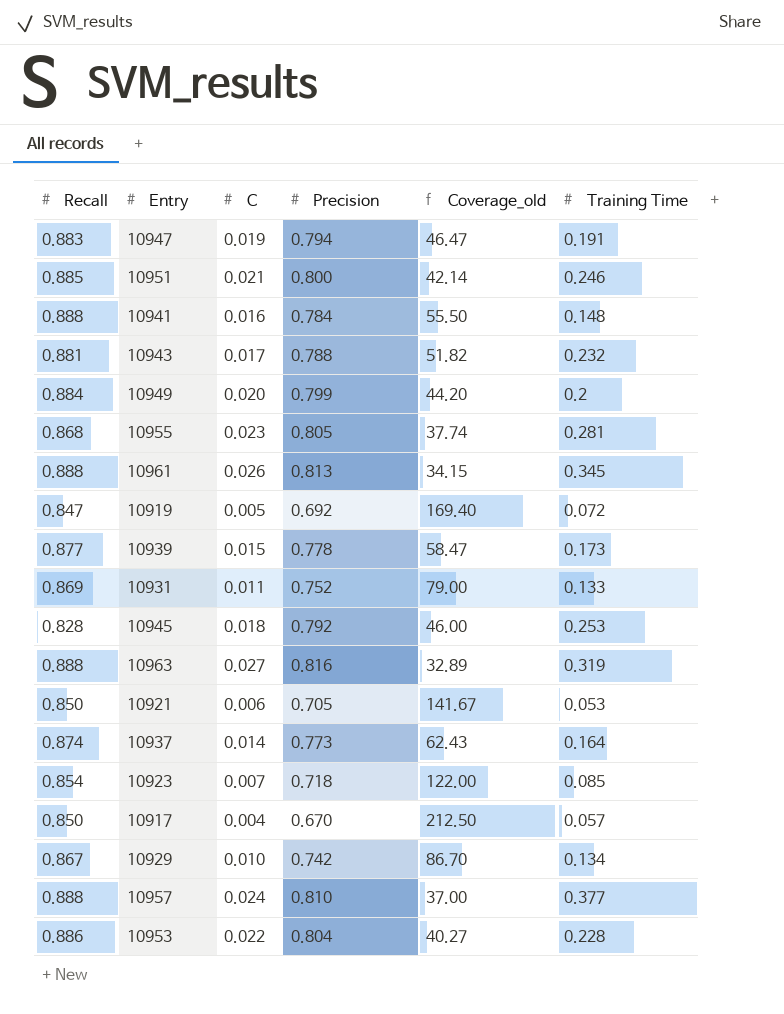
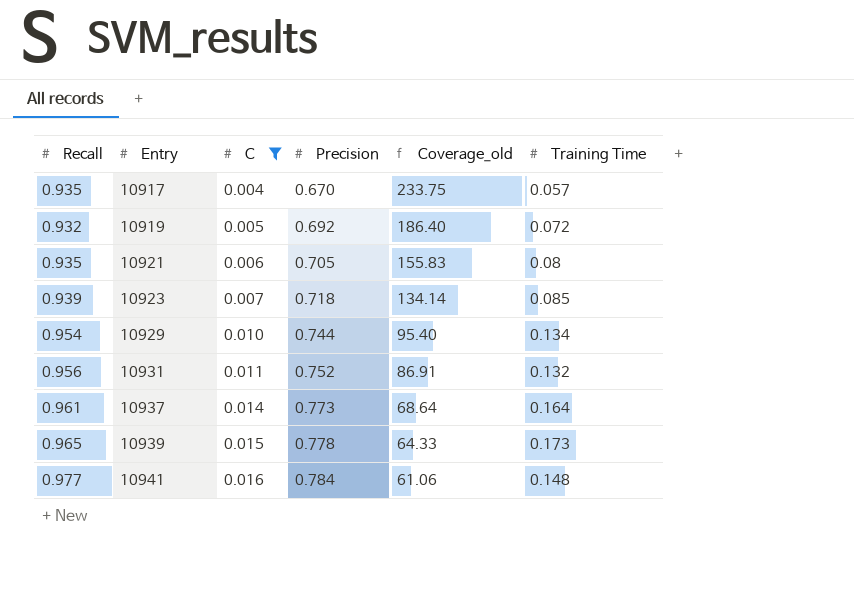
filter: none -> C <= 0.016
row order: none -> Entry ascending
10917 | Recall: 0.850 -> 0.935
10917 | Coverage_old: 212.50 -> 233.75
10919 | Recall: 0.847 -> 0.932
10919 | Coverage_old: 169.40 -> 186.40
10921 | Recall: 0.850 -> 0.935
10921 | Coverage_old: 141.67 -> 155.83
10921 | Training Time: 0.053 -> 0.08
10923 | Recall: 0.854 -> 0.939
10923 | Coverage_old: 122.00 -> 134.14
10929 | Recall: 0.867 -> 0.954
10929 | Precision: 0.742 -> 0.744
10929 | Coverage_old: 86.70 -> 95.40
10931 | Recall: 0.869 -> 0.956
10931 | Coverage_old: 79.00 -> 86.91
10931 | Training Time: 0.133 -> 0.132
10937 | Recall: 0.874 -> 0.961
10937 | Coverage_old: 62.43 -> 68.64
10939 | Recall: 0.877 -> 0.965
10939 | Coverage_old: 58.47 -> 64.33
10941 | Recall: 0.888 -> 0.977
10941 | Coverage_old: 55.50 -> 61.06

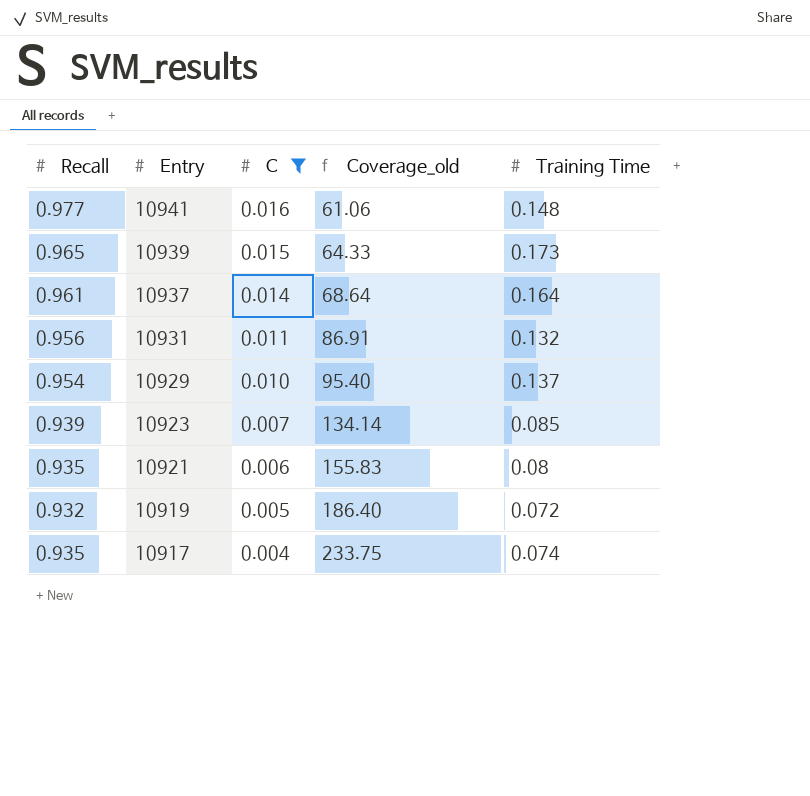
row order: Entry ascending -> Entry descending
column Precision | position: 4 -> none
10929 | Training Time: 0.134 -> 0.137
10917 | Training Time: 0.057 -> 0.074

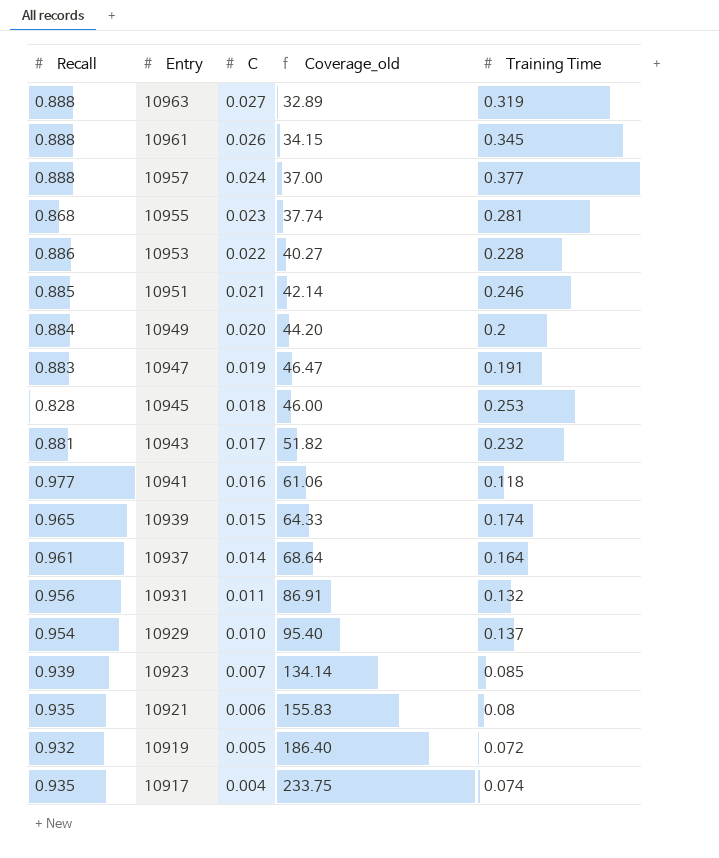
filter: C <= 0.016 -> none
10941 | Training Time: 0.148 -> 0.118
10939 | Training Time: 0.173 -> 0.174

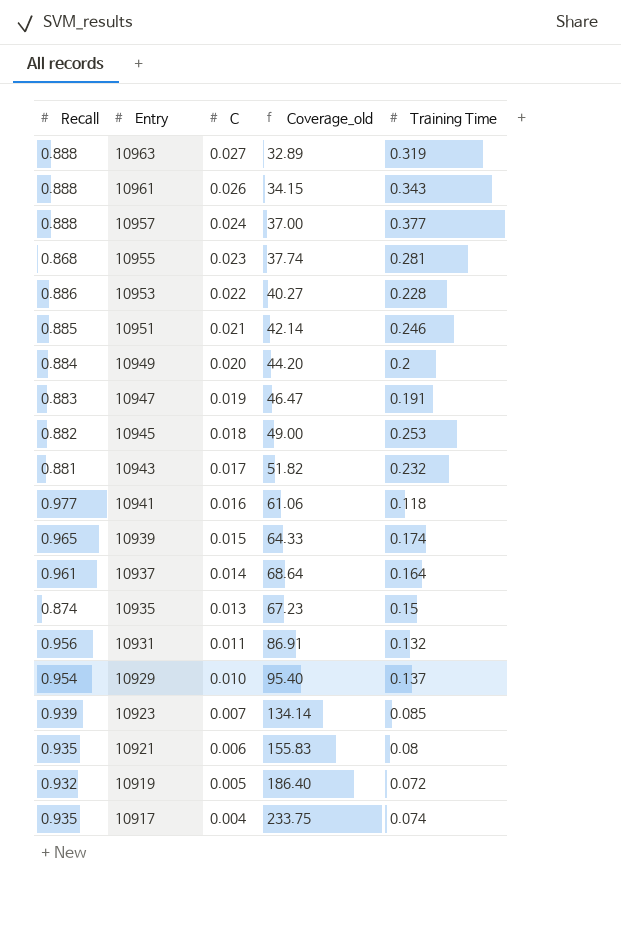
10961 | Training Time: 0.345 -> 0.343
10945 | Recall: 0.828 -> 0.882
10945 | Coverage_old: 46.00 -> 49.00
row 10935: none -> 0.874 | 0.013 | 67.23 | 0.15

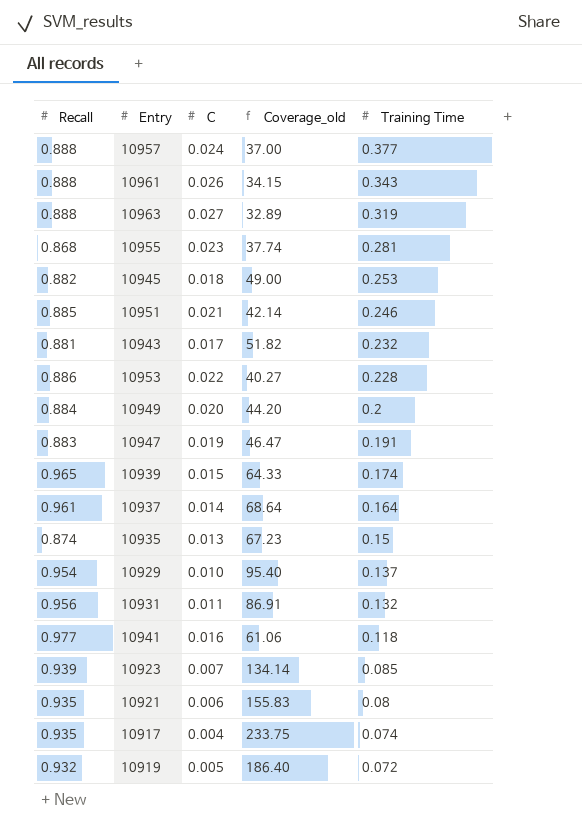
row order: Entry descending -> Training Time descending

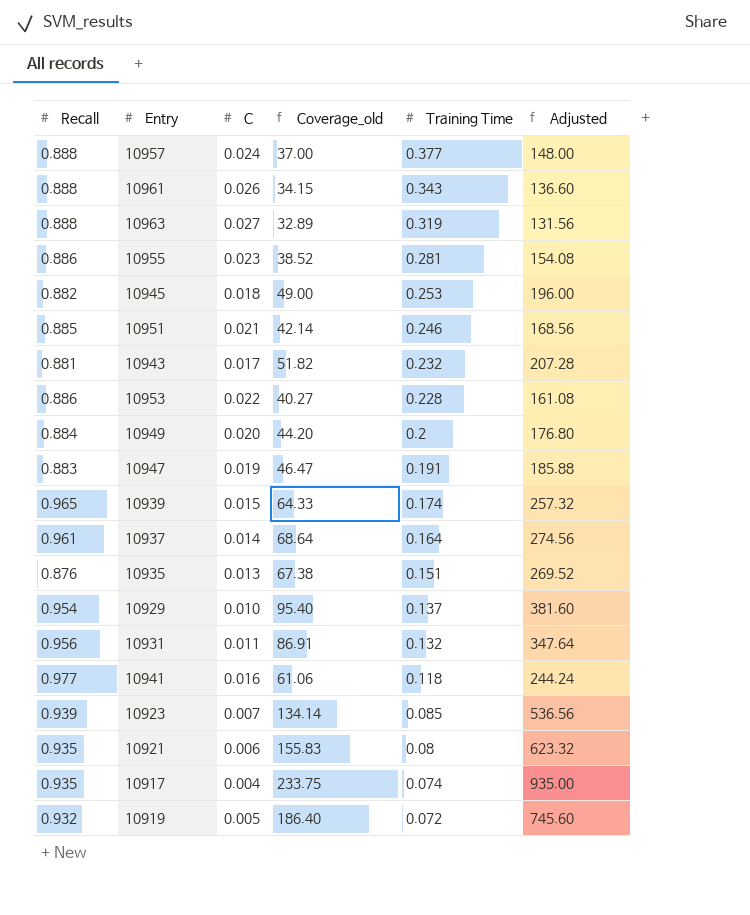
column Adjusted | formula: none -> [Coverage_old] * 4
10955 | Recall: 0.868 -> 0.886
10955 | Coverage_old: 37.74 -> 38.52
10935 | Recall: 0.874 -> 0.876
10935 | Coverage_old: 67.23 -> 67.38
10935 | Training Time: 0.15 -> 0.151

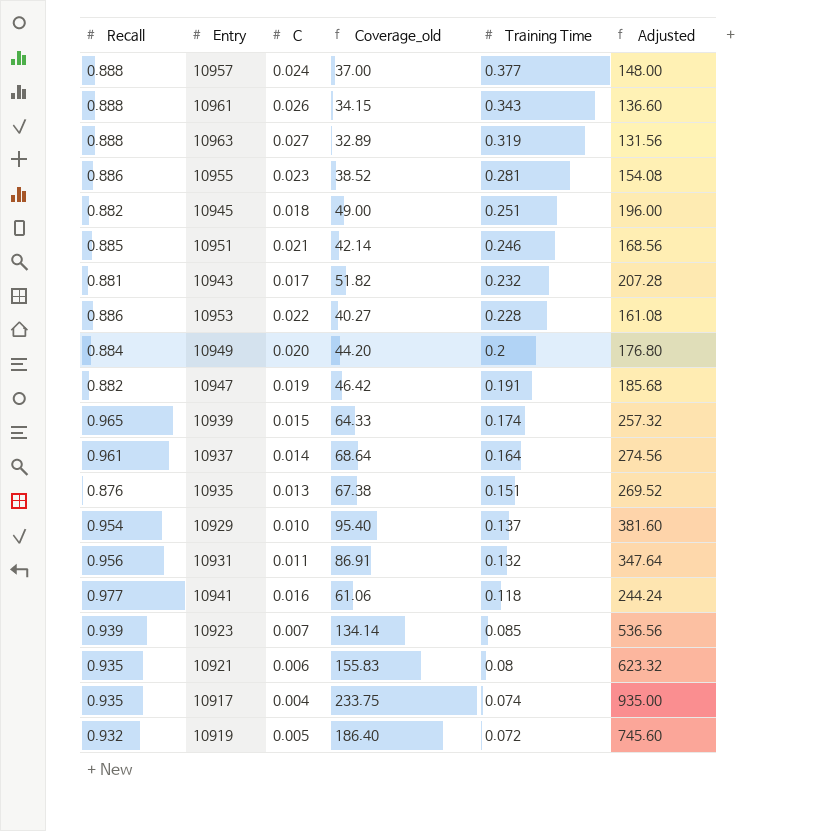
10945 | Training Time: 0.253 -> 0.251
10947 | Recall: 0.883 -> 0.882
10947 | Coverage_old: 46.47 -> 46.42
10947 | Adjusted: 185.88 -> 185.68

